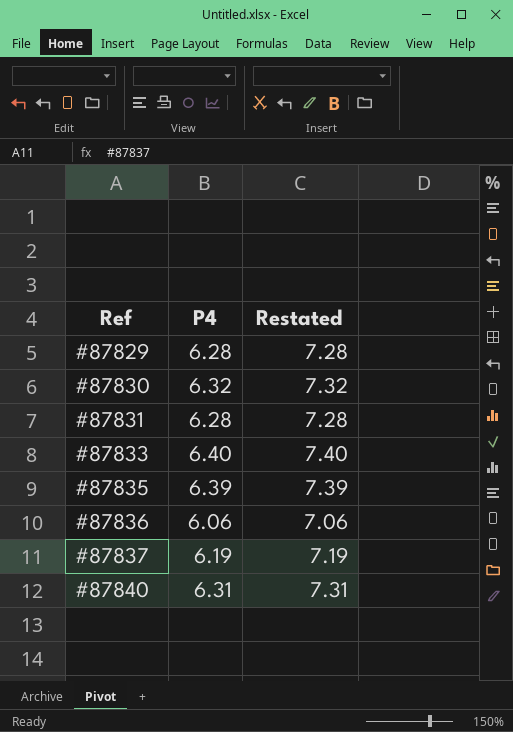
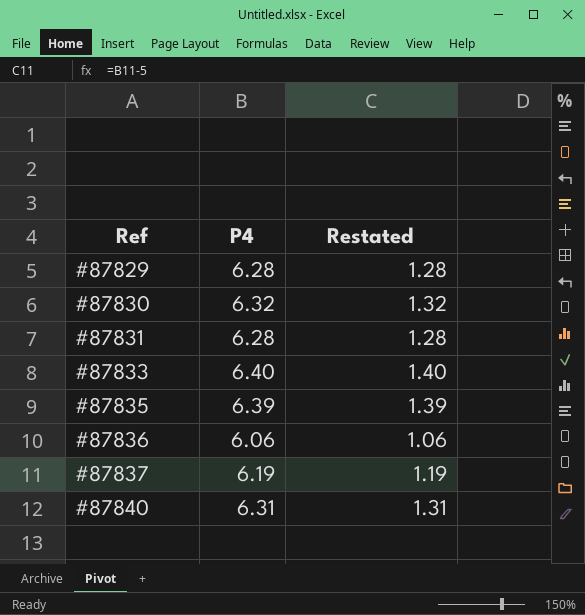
column Restated | formula: [P4] + 1 -> [P4] - 5

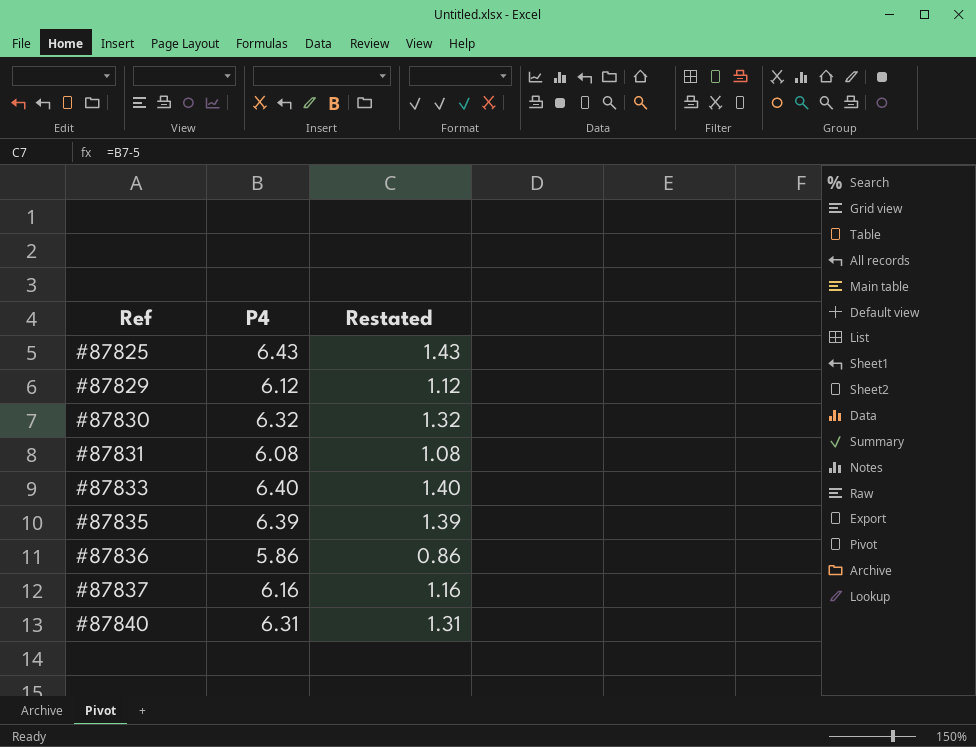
row #87825: none -> 6.43 | 1.43
#87829 | P4: 6.28 -> 6.12
#87829 | Restated: 1.28 -> 1.12
#87831 | P4: 6.28 -> 6.08
#87831 | Restated: 1.28 -> 1.08
#87836 | P4: 6.06 -> 5.86
#87836 | Restated: 1.06 -> 0.86
#87837 | P4: 6.19 -> 6.16
#87837 | Restated: 1.19 -> 1.16

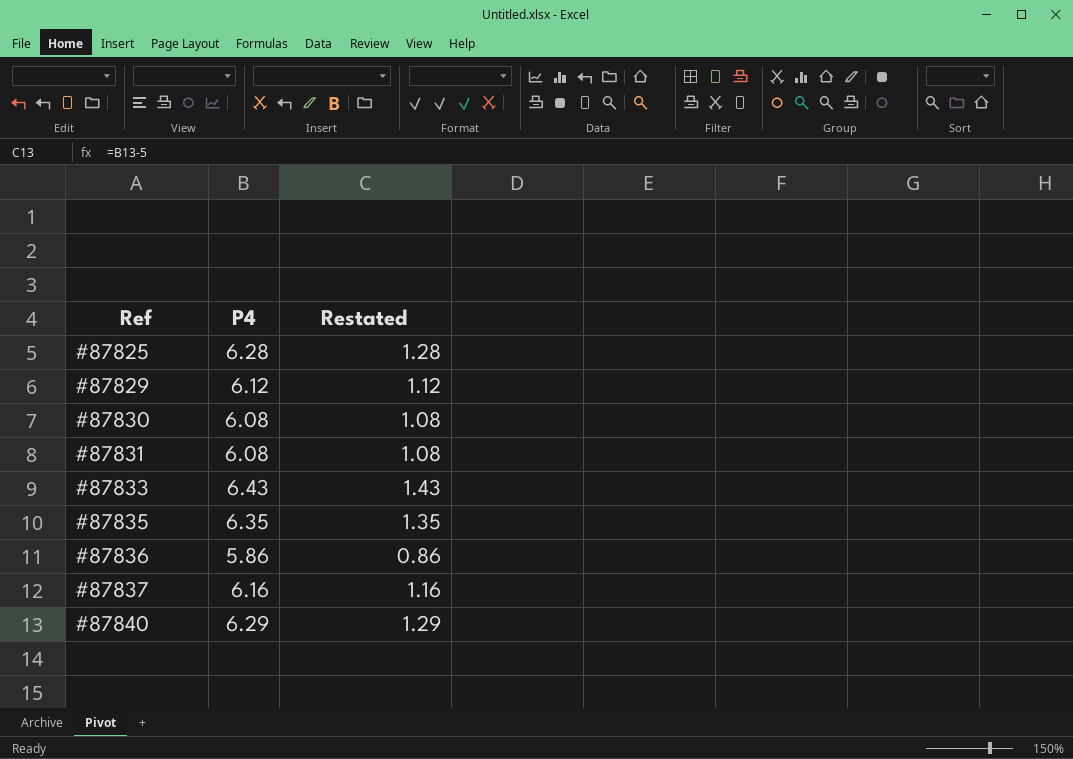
#87825 | P4: 6.43 -> 6.28
#87825 | Restated: 1.43 -> 1.28
#87830 | P4: 6.32 -> 6.08
#87830 | Restated: 1.32 -> 1.08
#87833 | P4: 6.40 -> 6.43
#87833 | Restated: 1.40 -> 1.43
#87835 | P4: 6.39 -> 6.35
#87835 | Restated: 1.39 -> 1.35
#87840 | P4: 6.31 -> 6.29
#87840 | Restated: 1.31 -> 1.29

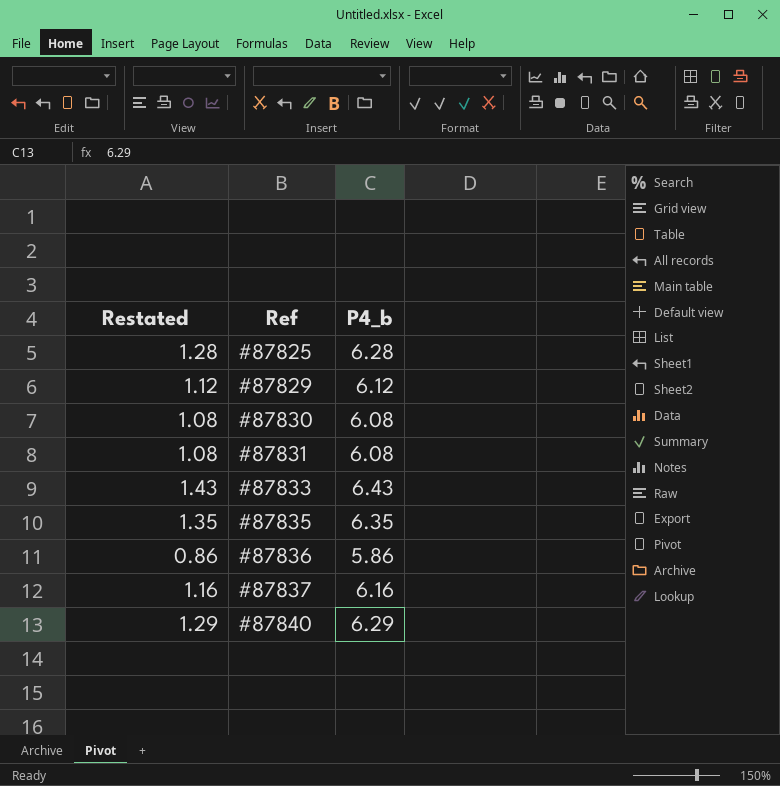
column Restated | position: 3 -> 1
column name: P4 -> P4_b

